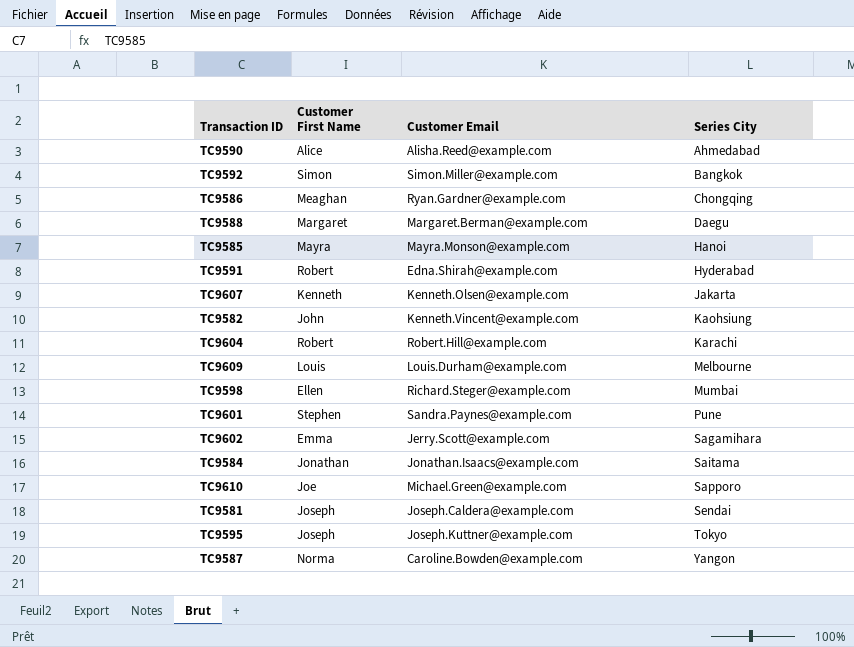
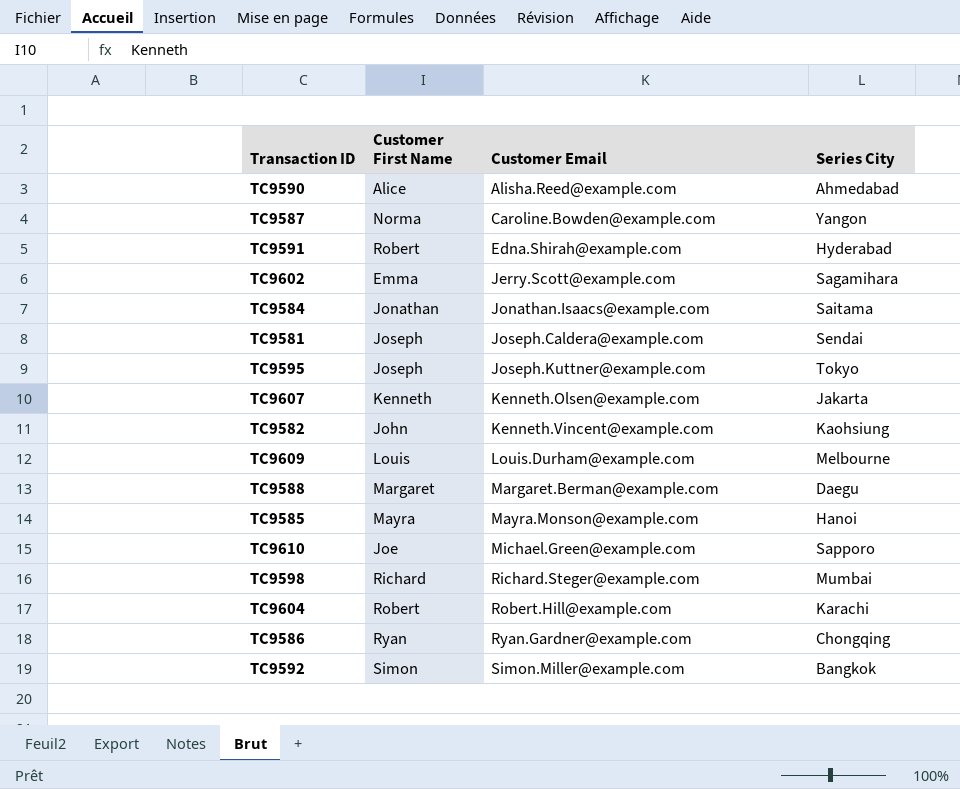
row order: Series City ascending -> Customer Email ascending
row TC9601: Stephen | Sandra.Paynes@example.com | Pune -> none
TC9598 | Customer First Name: Ellen -> Richard
TC9586 | Customer First Name: Meaghan -> Ryan

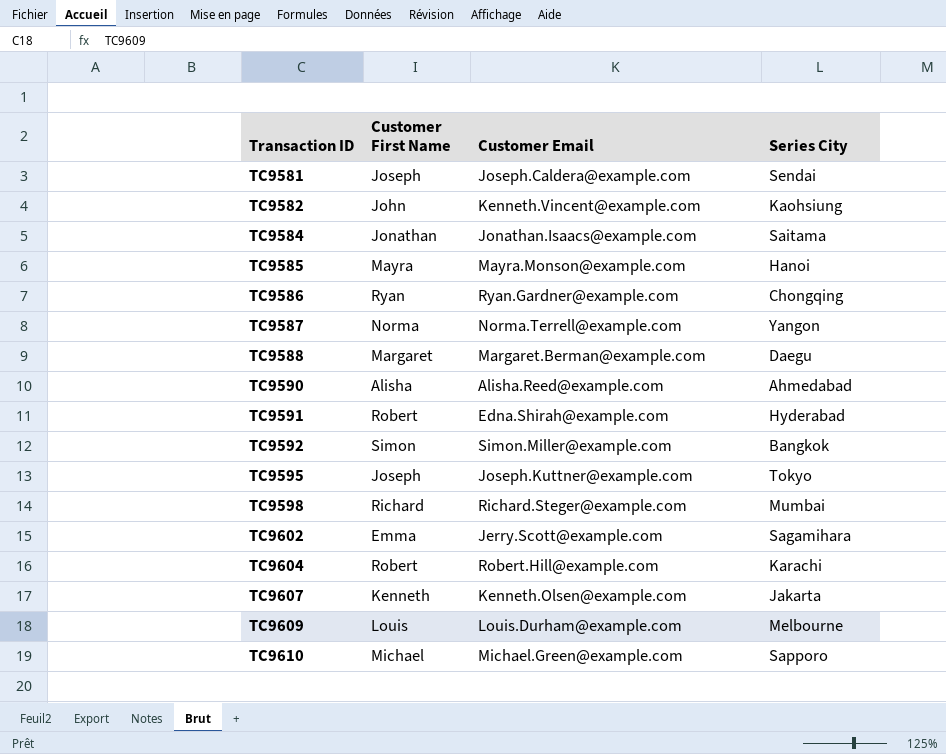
row order: Customer Email ascending -> Transaction ID ascending
TC9587 | Customer Email: Caroline.Bowden@example.com -> Norma.Terrell@example.com
TC9590 | Customer First Name: Alice -> Alisha
TC9610 | Customer First Name: Joe -> Michael

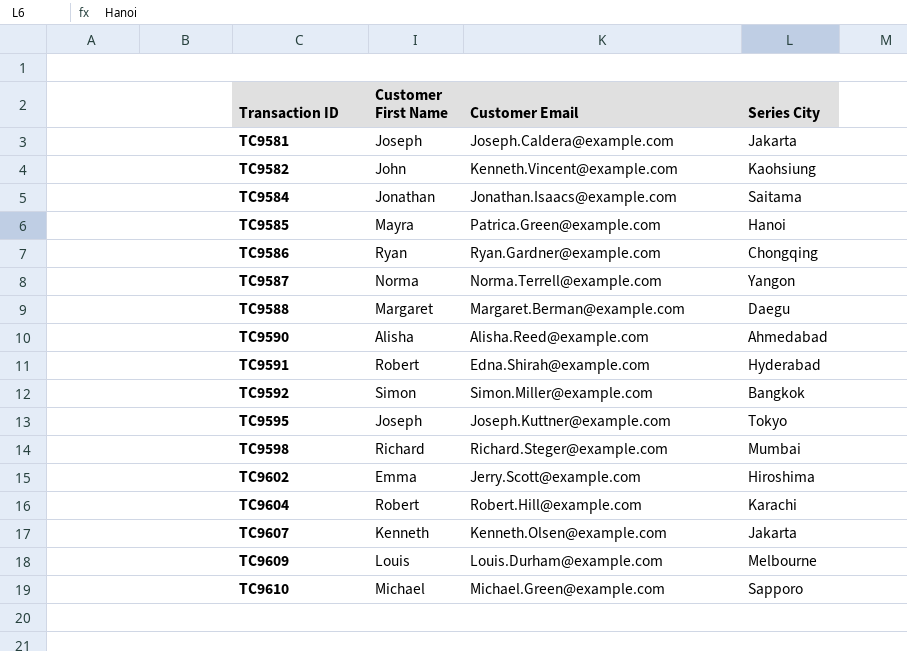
TC9581 | Series City: Sendai -> Jakarta
TC9585 | Customer Email: Mayra.Monson@example.com -> Patrica.Green@example.com
TC9602 | Series City: Sagamihara -> Hiroshima

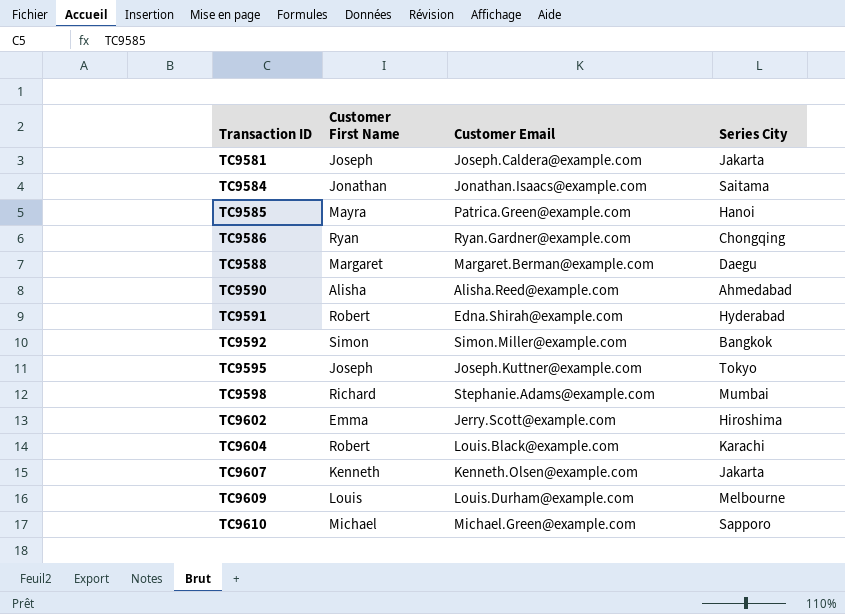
row TC9582: John | Kenneth.Vincent@example.com | Kaohsiung -> none
row TC9587: Norma | Norma.Terrell@example.com | Yangon -> none
TC9598 | Customer Email: Richard.Steger@example.com -> Stephanie.Adams@example.com
TC9604 | Customer Email: Robert.Hill@example.com -> Louis.Black@example.com

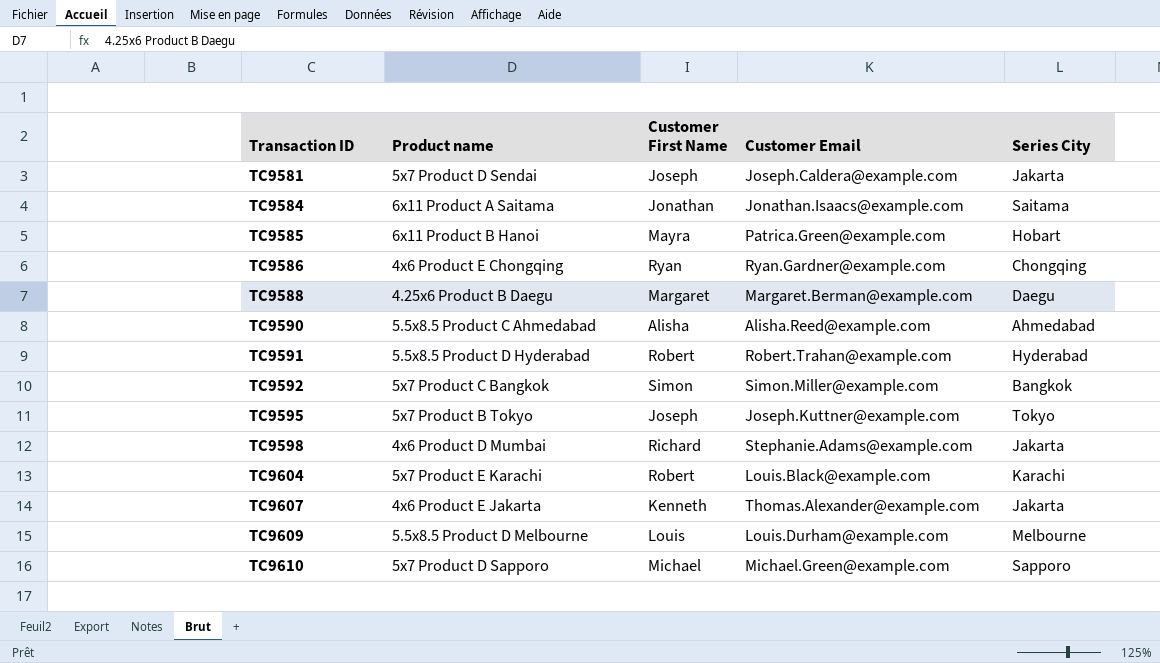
column Product name | position: none -> 2
row TC9602: Emma | Jerry.Scott@example.com | Hiroshima -> none
TC9585 | Series City: Hanoi -> Hobart
TC9591 | Customer Email: Edna.Shirah@example.com -> Robert.Trahan@example.com
TC9598 | Series City: Mumbai -> Jakarta
TC9607 | Customer Email: Kenneth.Olsen@example.com -> Thomas.Alexander@example.com

